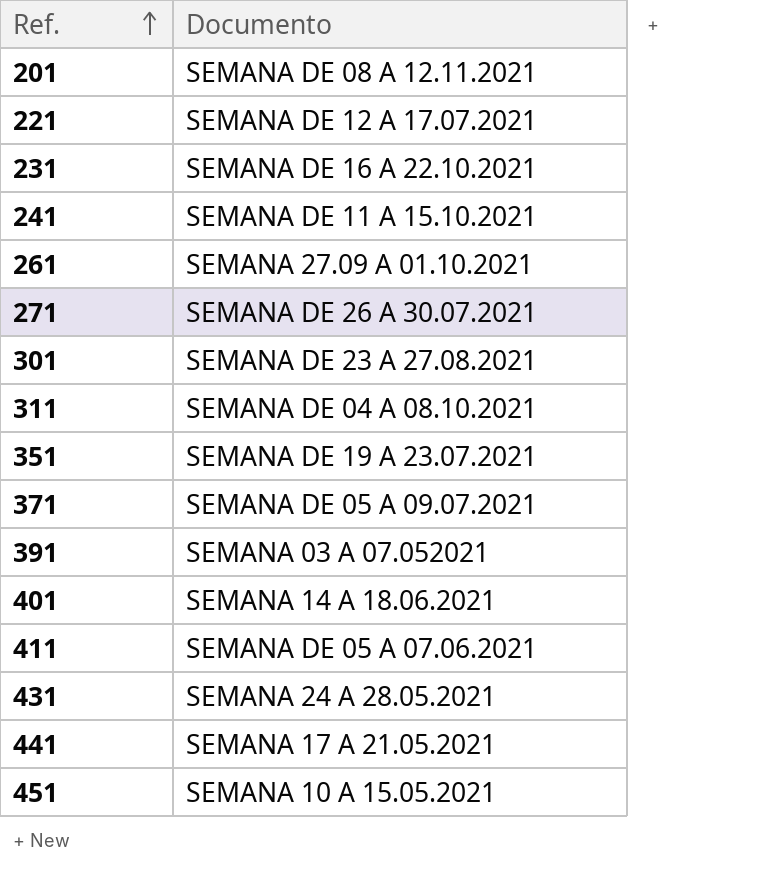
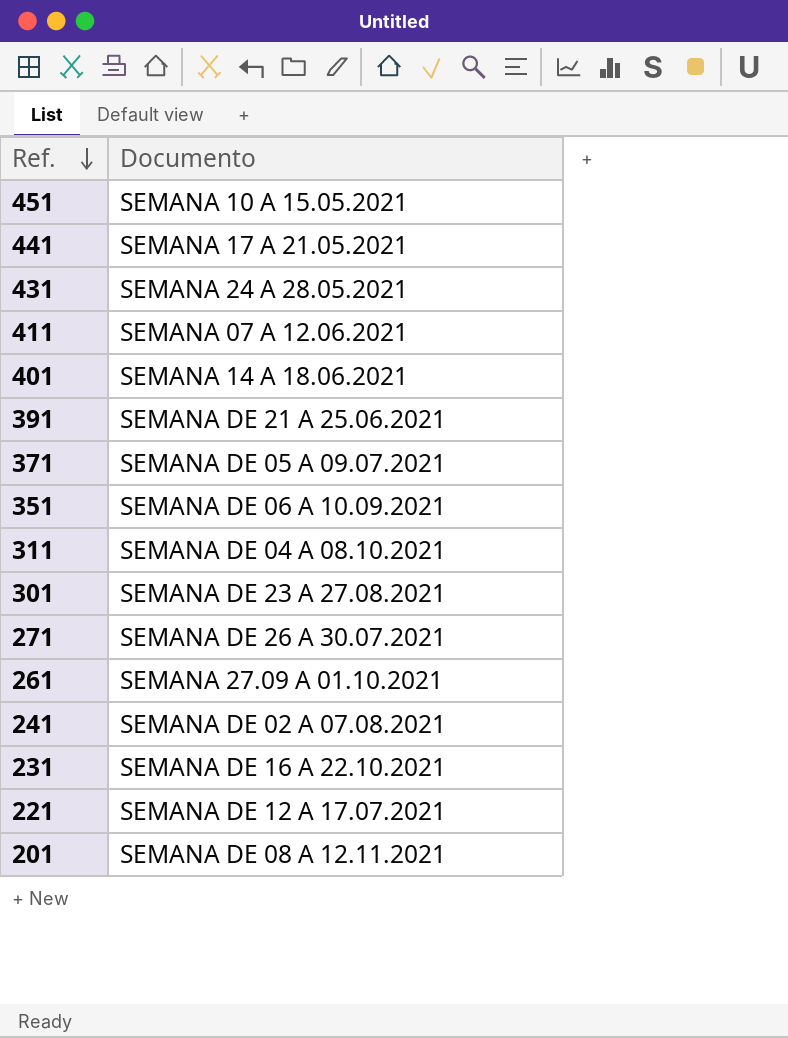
row order: Ref. ascending -> Ref. descending
411 | Documento: SEMANA DE 05 A 07.06.2021 -> SEMANA 07 A 12.06.2021
391 | Documento: SEMANA 03 A 07.052021 -> SEMANA DE 21 A 25.06.2021
351 | Documento: SEMANA DE 19 A 23.07.2021 -> SEMANA DE 06 A 10.09.2021
241 | Documento: SEMANA DE 11 A 15.10.2021 -> SEMANA DE 02 A 07.08.2021

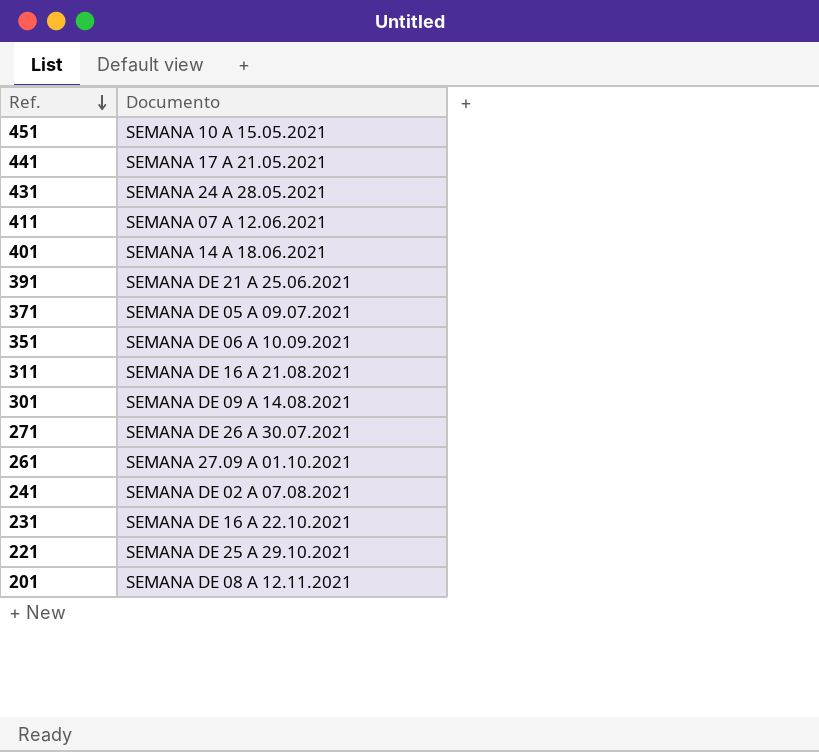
311 | Documento: SEMANA DE 04 A 08.10.2021 -> SEMANA DE 16 A 21.08.2021
301 | Documento: SEMANA DE 23 A 27.08.2021 -> SEMANA DE 09 A 14.08.2021
221 | Documento: SEMANA DE 12 A 17.07.2021 -> SEMANA DE 25 A 29.10.2021

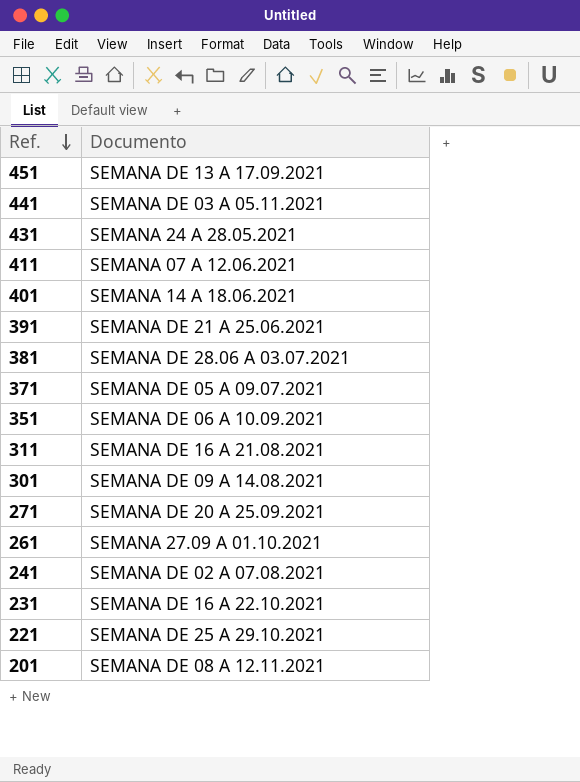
451 | Documento: SEMANA 10 A 15.05.2021 -> SEMANA DE 13 A 17.09.2021
441 | Documento: SEMANA 17 A 21.05.2021 -> SEMANA DE 03 A 05.11.2021
row 381: none -> SEMANA DE 28.06 A 03.07.2021
271 | Documento: SEMANA DE 26 A 30.07.2021 -> SEMANA DE 20 A 25.09.2021

